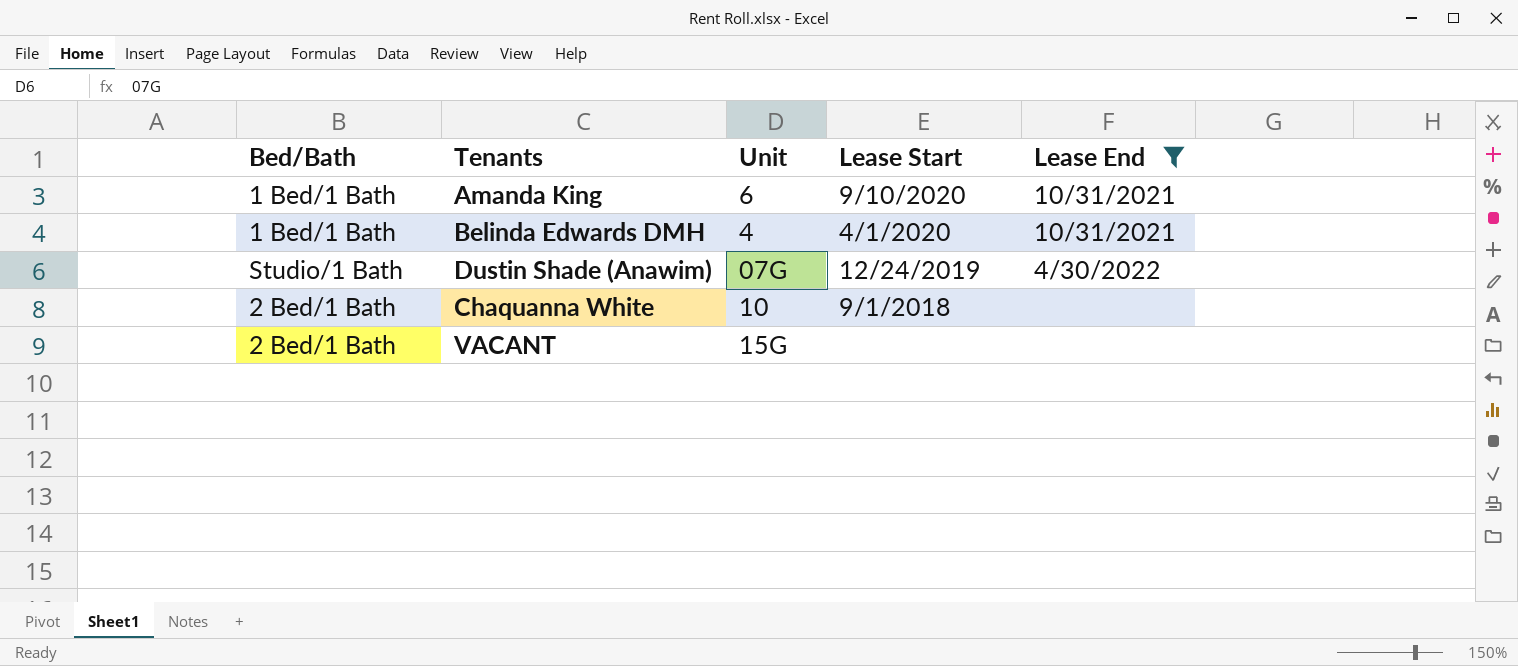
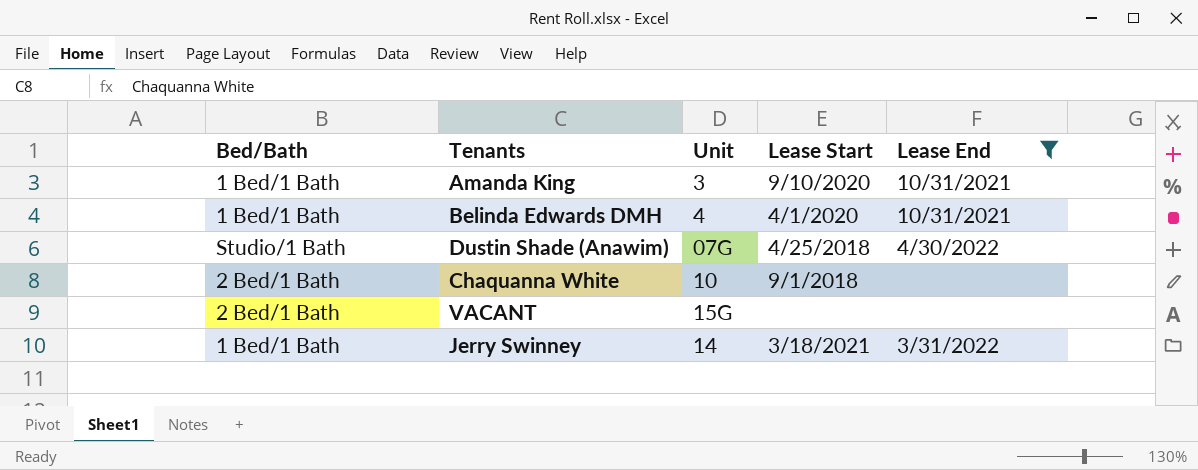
Amanda King | Unit: 6 -> 3
Dustin Shade (Anawim) | Lease Start: 12/24/2019 -> 4/25/2018
row Jerry Swinney: none -> 1 Bed/1 Bath | 14 | 3/18/2021 | 3/31/2022

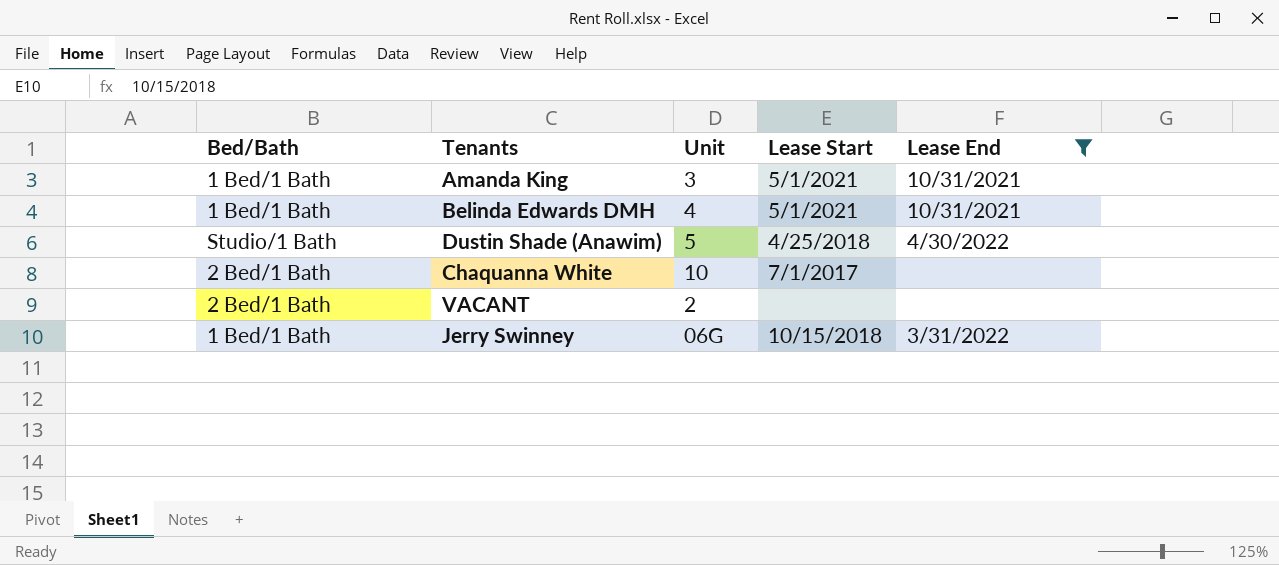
Amanda King | Lease Start: 9/10/2020 -> 5/1/2021
Belinda Edwards DMH | Lease Start: 4/1/2020 -> 5/1/2021
Dustin Shade (Anawim) | Unit: 07G -> 5
Chaquanna White | Lease Start: 9/1/2018 -> 7/1/2017
VACANT | Unit: 15G -> 2
Jerry Swinney | Unit: 14 -> 06G
Jerry Swinney | Lease Start: 3/18/2021 -> 10/15/2018

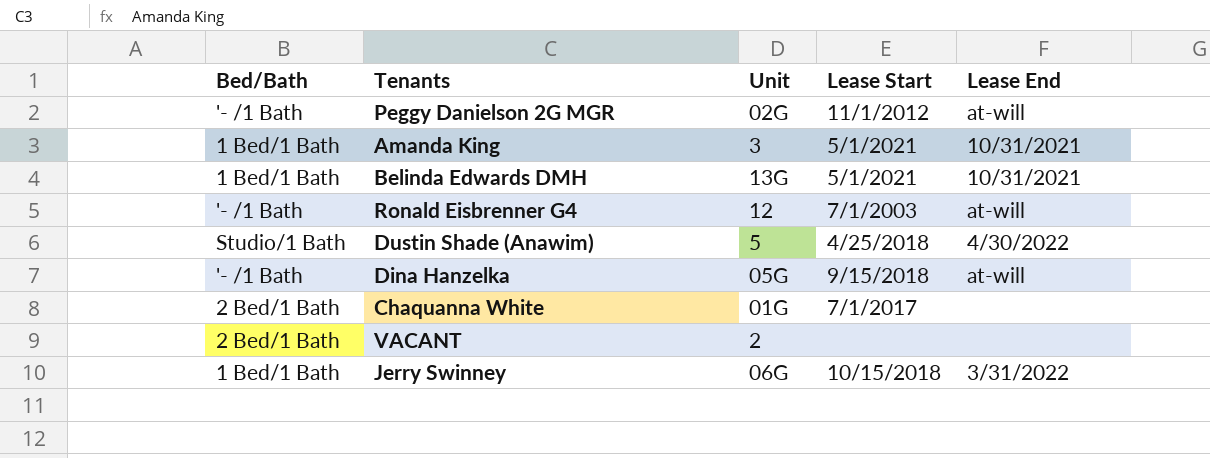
filter: Lease End != at-will -> none
Belinda Edwards DMH | Unit: 4 -> 13G
Chaquanna White | Unit: 10 -> 01G

